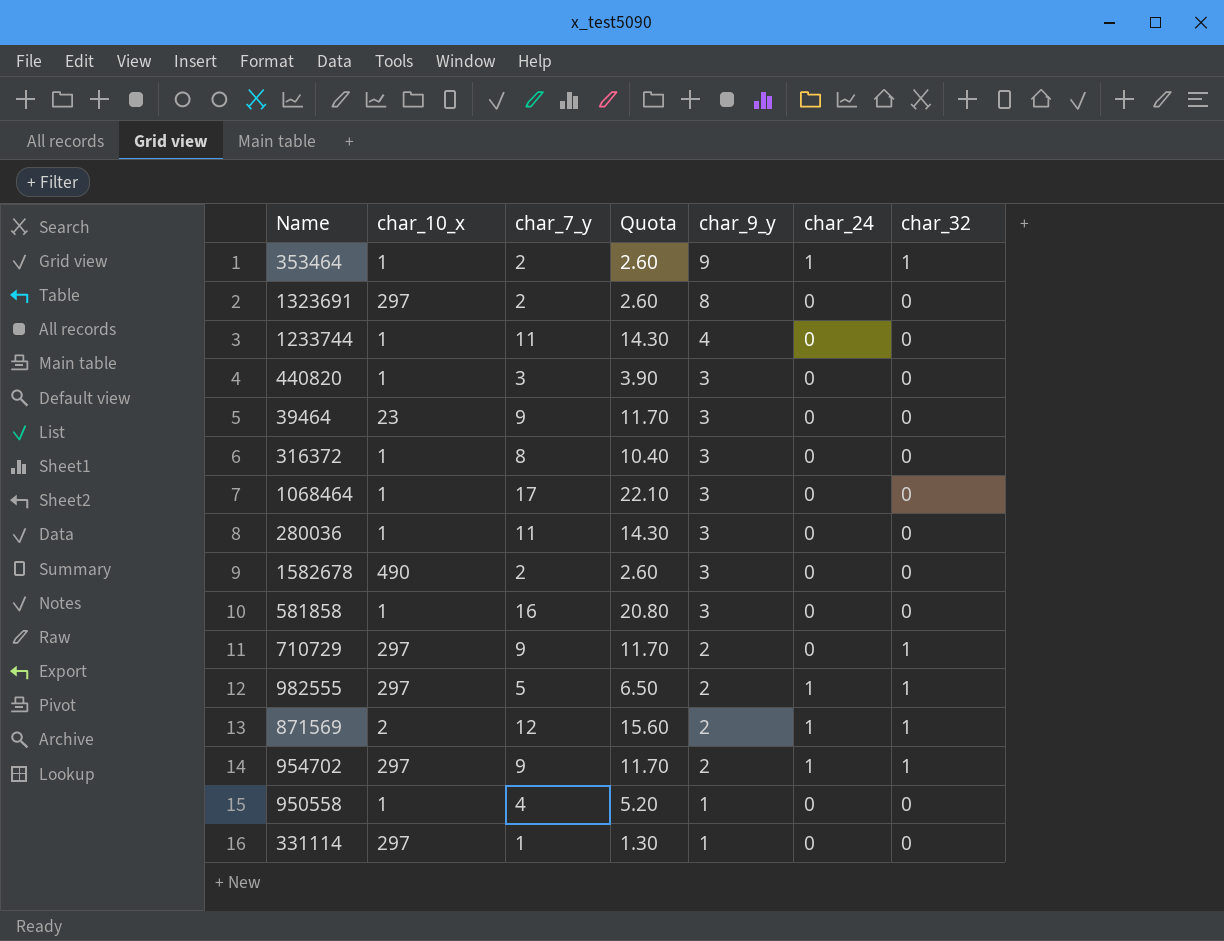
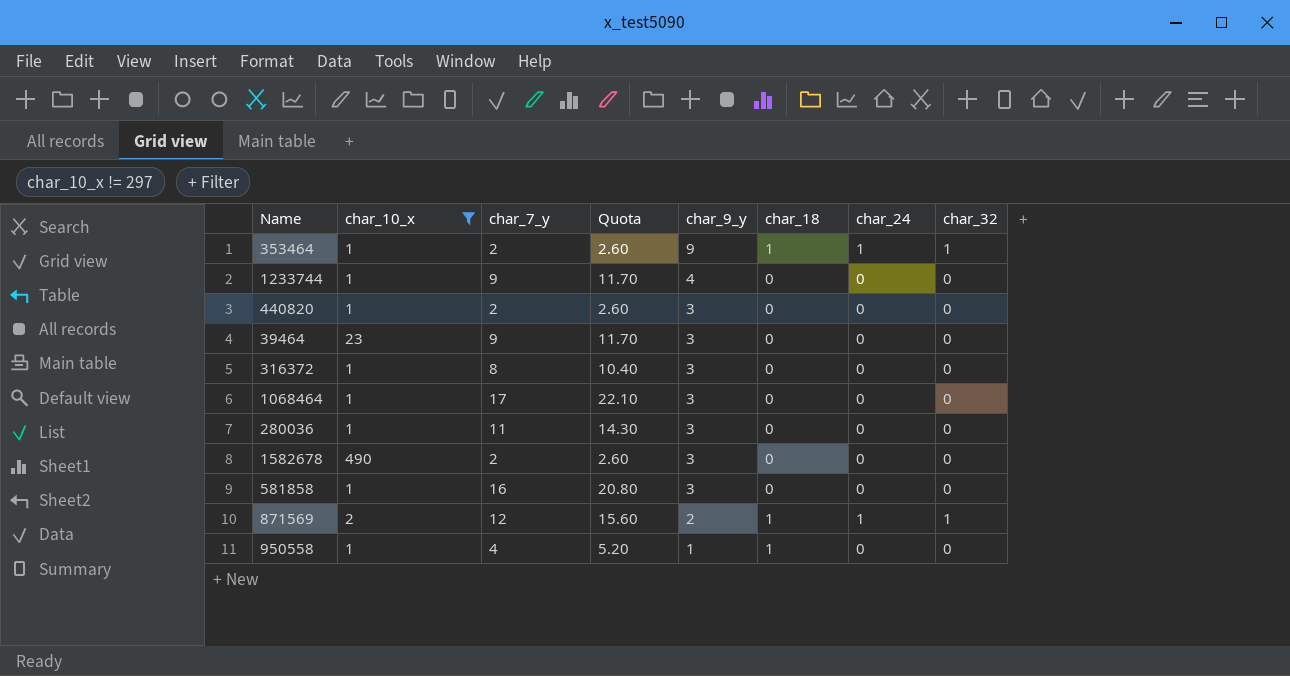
filter: none -> char_10_x != 297
column char_18 | position: none -> 6
1233744 | char_7_y: 11 -> 9
1233744 | Quota: 14.30 -> 11.70
440820 | char_7_y: 3 -> 2
440820 | Quota: 3.90 -> 2.60

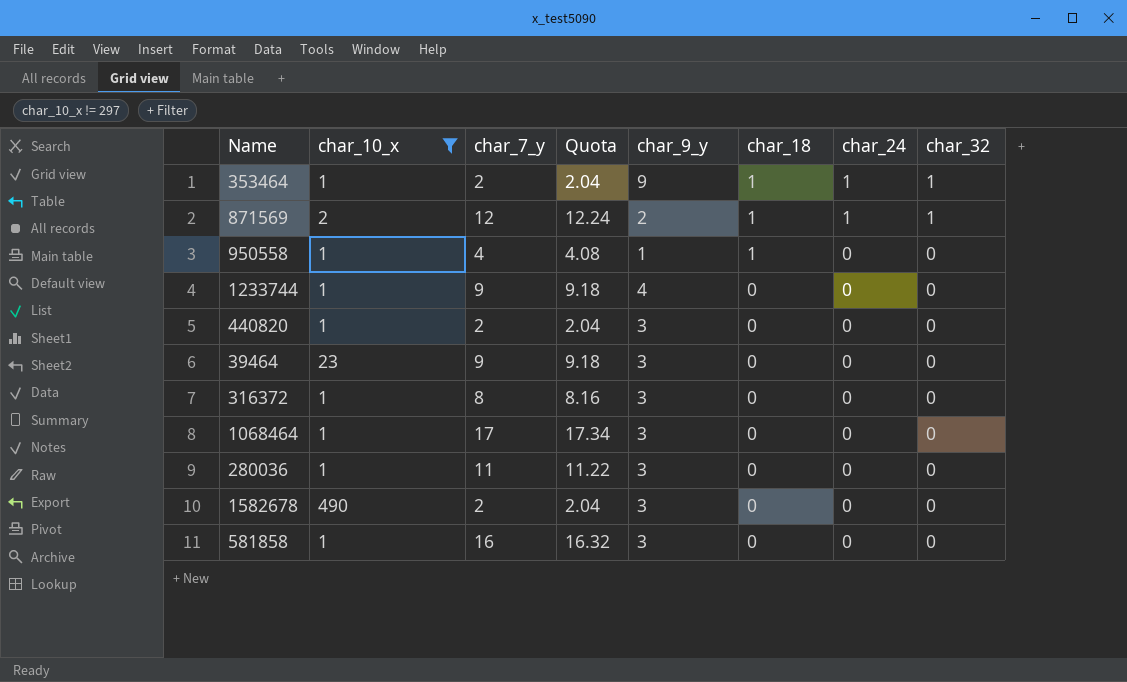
row order: char_9_y descending -> char_18 descending
column Quota | formula: [char_7_y] * 1.3 -> [char_7_y] * 1.02

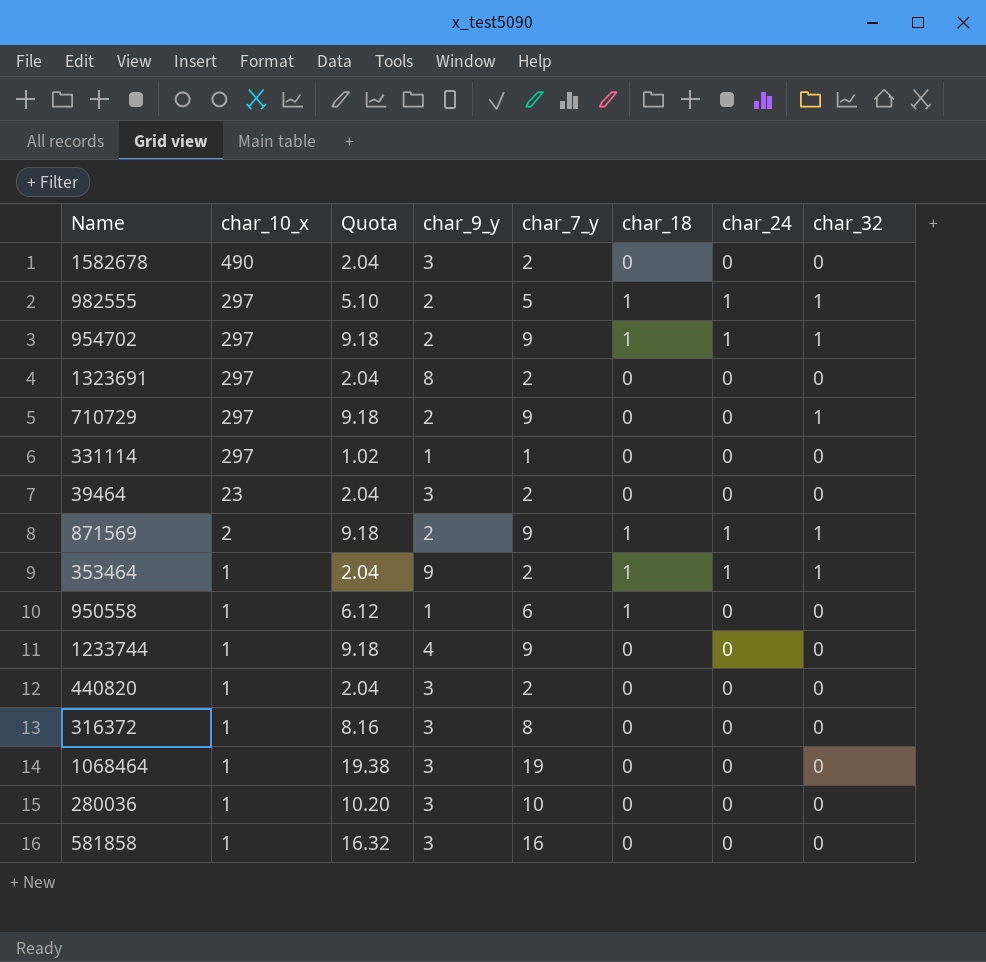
filter: char_10_x != 297 -> none
row order: char_18 descending -> char_10_x descending
column char_7_y | position: 3 -> 5
39464 | Quota: 9.18 -> 2.04
39464 | char_7_y: 9 -> 2
871569 | Quota: 12.24 -> 9.18
871569 | char_7_y: 12 -> 9
950558 | Quota: 4.08 -> 6.12
950558 | char_7_y: 4 -> 6
1068464 | Quota: 17.34 -> 19.38
1068464 | char_7_y: 17 -> 19
280036 | Quota: 11.22 -> 10.20
280036 | char_7_y: 11 -> 10

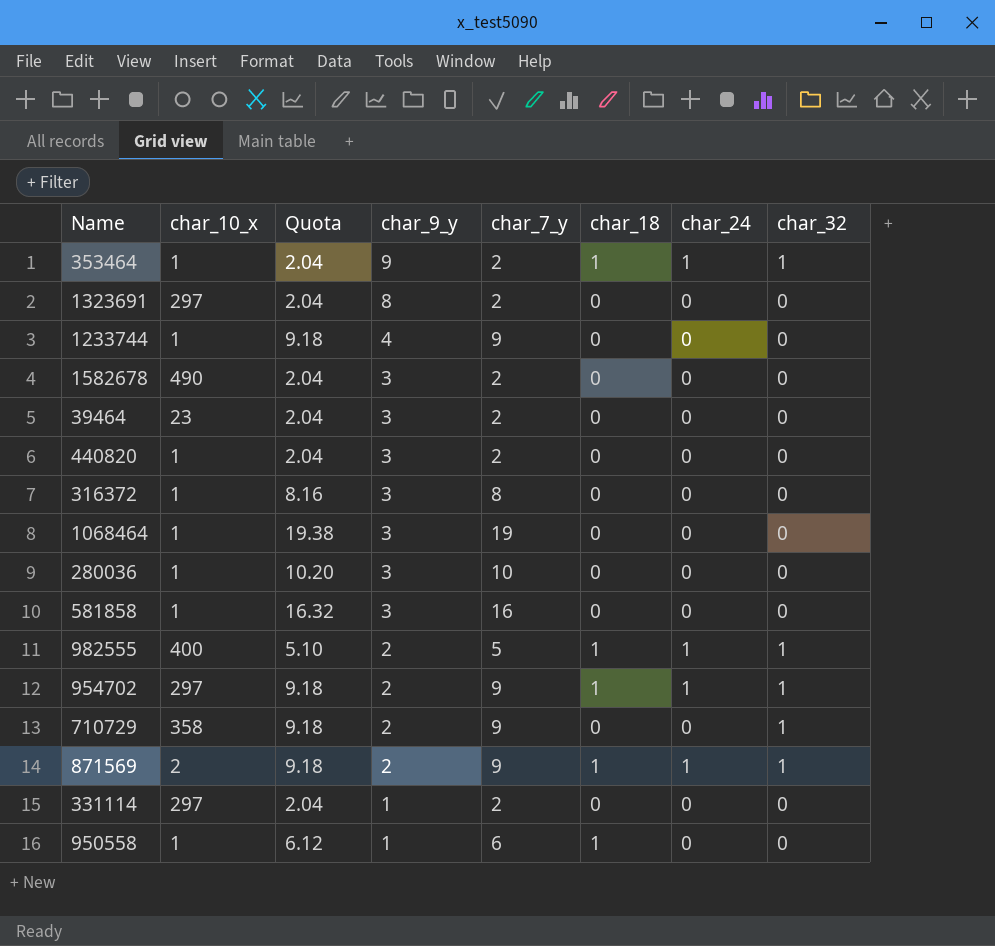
row order: char_10_x descending -> char_9_y descending
982555 | char_10_x: 297 -> 400
710729 | char_10_x: 297 -> 358
331114 | Quota: 1.02 -> 2.04
331114 | char_7_y: 1 -> 2

